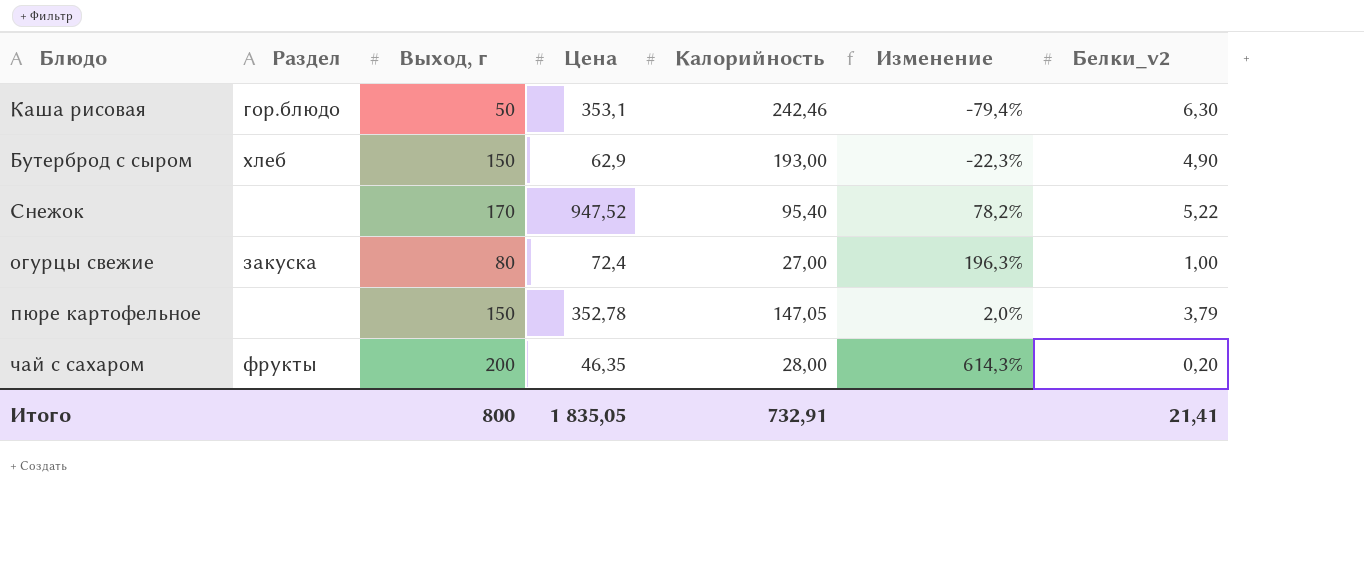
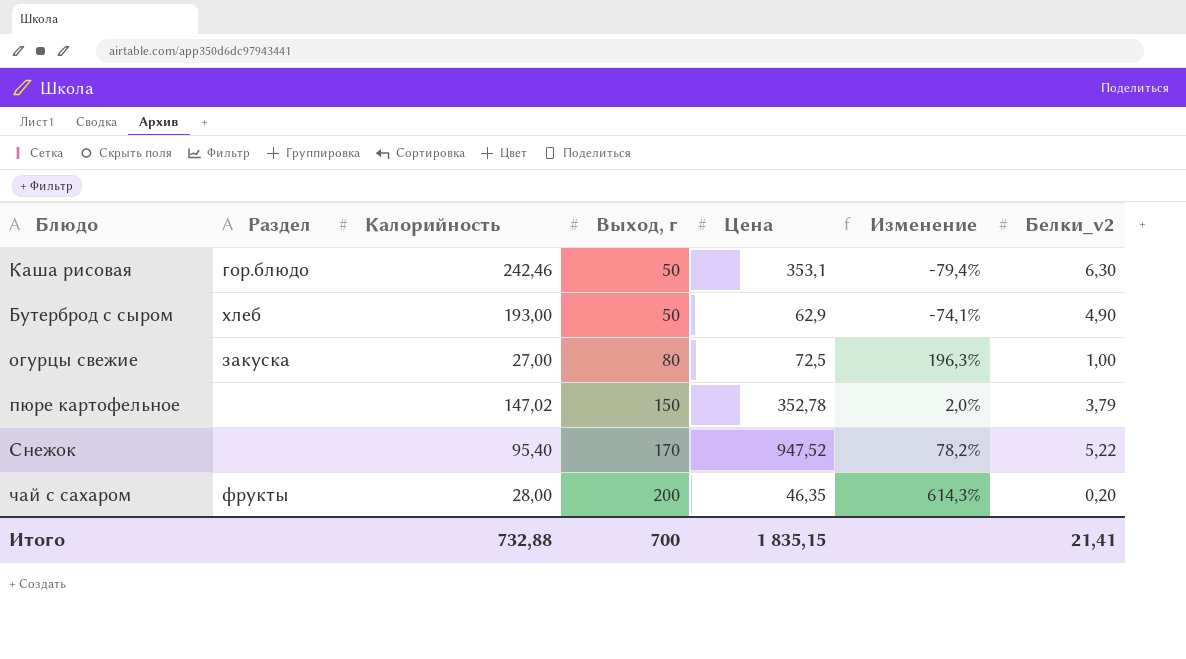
row order: none -> Выход, г ascending
column Калорийность | position: 5 -> 3
Бутерброд с сыром | Выход, г: 150 -> 50
Бутерброд с сыром | Изменение: -22,3% -> -74,1%
огурцы свежие | Цена: 72,4 -> 72,5
пюре картофельное | Калорийность: 147,05 -> 147,02
Итого | Калорийность: 732,91 -> 732,88
Итого | Выход, г: 800 -> 700
Итого | Цена: 1 835,05 -> 1 835,15

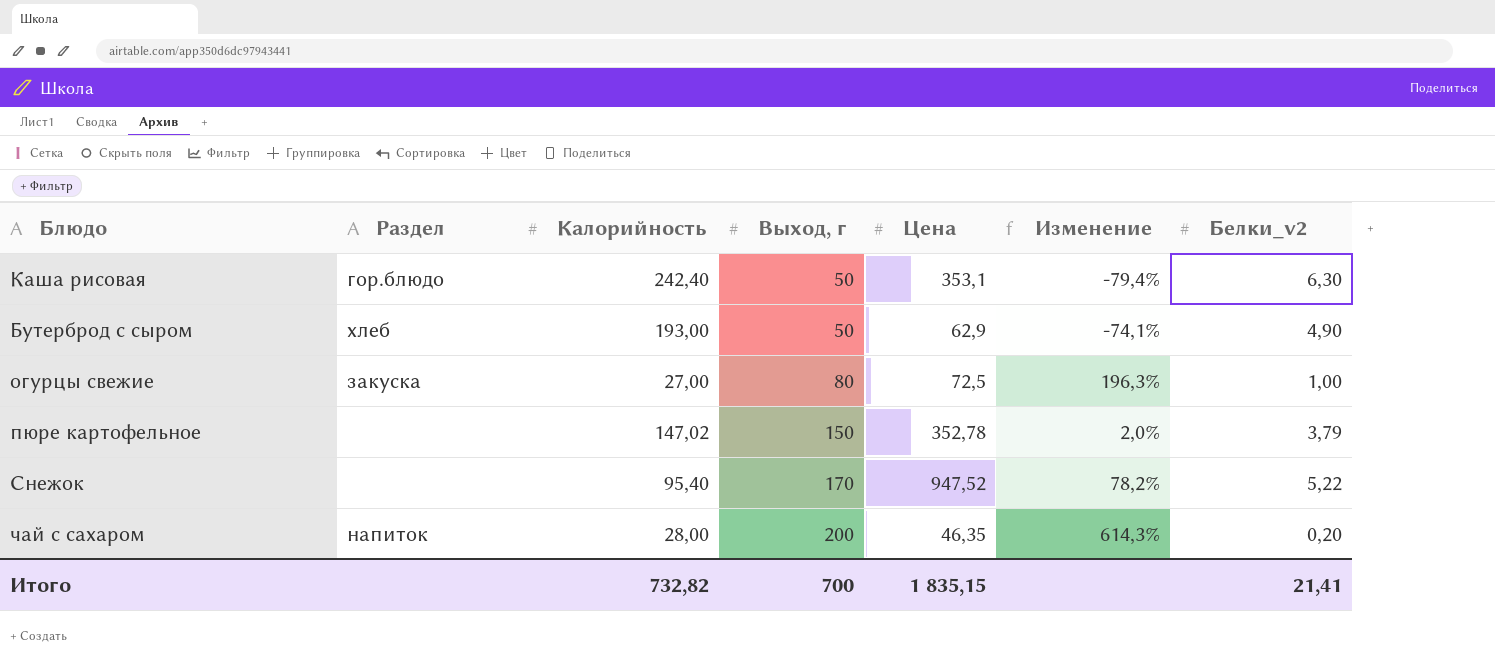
Каша рисовая | Калорийность: 242,46 -> 242,40
чай с сахаром | Раздел: фрукты -> напиток
Итого | Калорийность: 732,88 -> 732,82

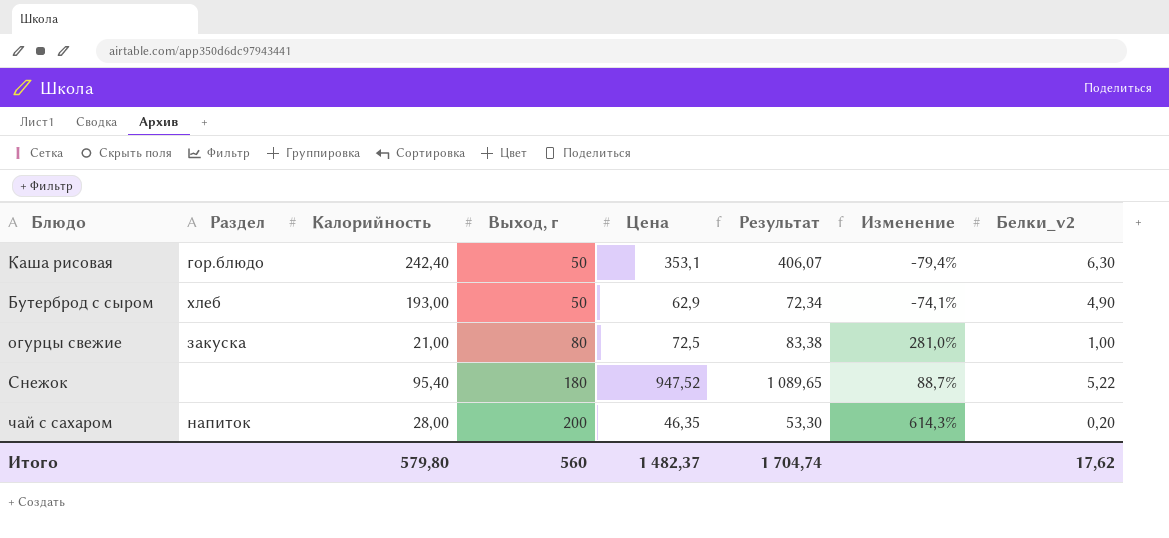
column Результат | formula: none -> [Цена] * 1,15
row пюре картофельное: none | 147,02 | 150 | 352,78 | 2,0% | 3,79 -> none
огурцы свежие | Калорийность: 27,00 -> 21,00
огурцы свежие | Изменение: 196,3% -> 281,0%
Снежок | Выход, г: 170 -> 180
Снежок | Изменение: 78,2% -> 88,7%
Итого | Калорийность: 732,82 -> 579,80
Итого | Выход, г: 700 -> 560
Итого | Цена: 1 835,15 -> 1 482,37
Итого | Белки_v2: 21,41 -> 17,62

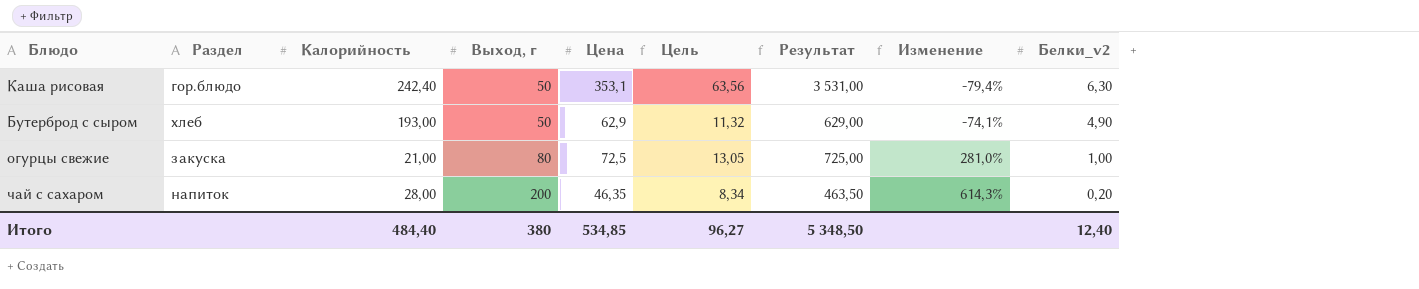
column Цель | formula: none -> [Цена] * 0,18
column Результат | formula: [Цена] * 1,15 -> [Цена] * 10
row Снежок: none | 95,40 | 180 | 947,52 | 1 089,65 | 88,7% | 5,22 -> none
Итого | Калорийность: 579,80 -> 484,40
Итого | Выход, г: 560 -> 380
Итого | Цена: 1 482,37 -> 534,85
Итого | Результат: 1 704,74 -> 5 348,50
Итого | Белки_v2: 17,62 -> 12,40

